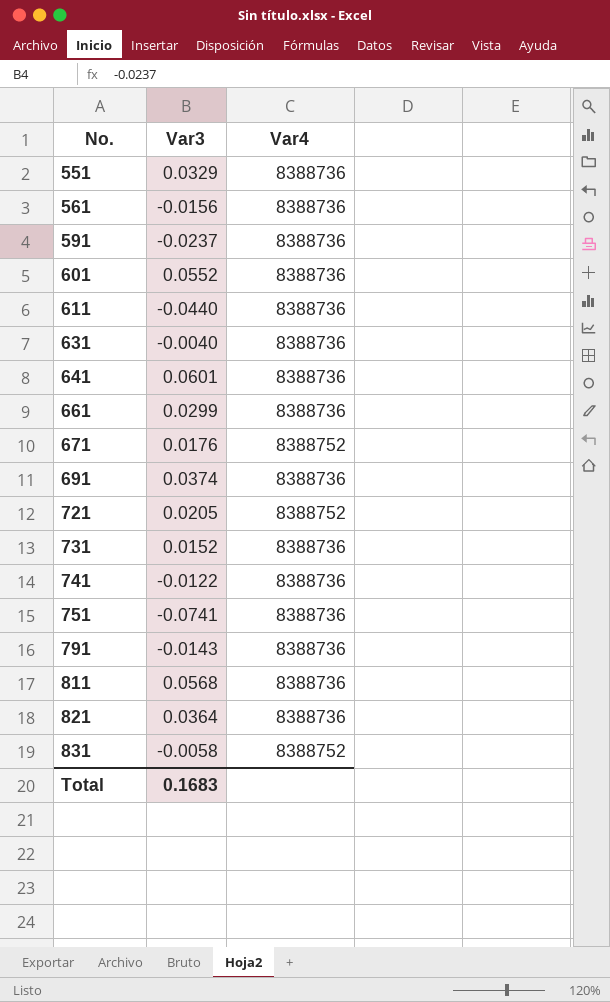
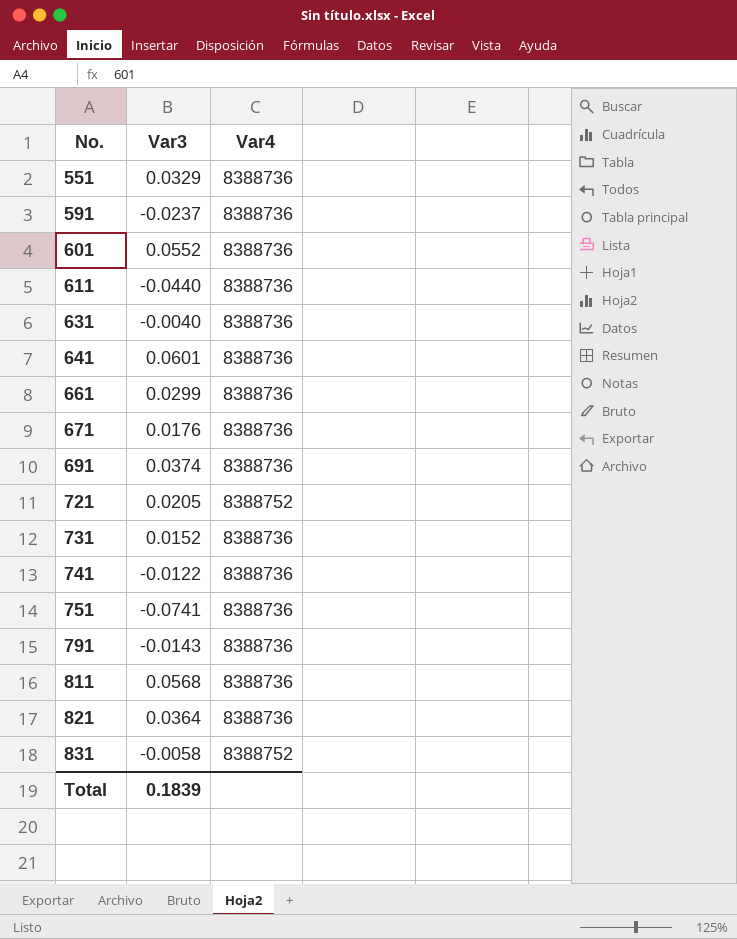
row 561: -0.0156 | 8388736 -> none
671 | Var4: 8388752 -> 8388736
Total | Var3: 0.1683 -> 0.1839

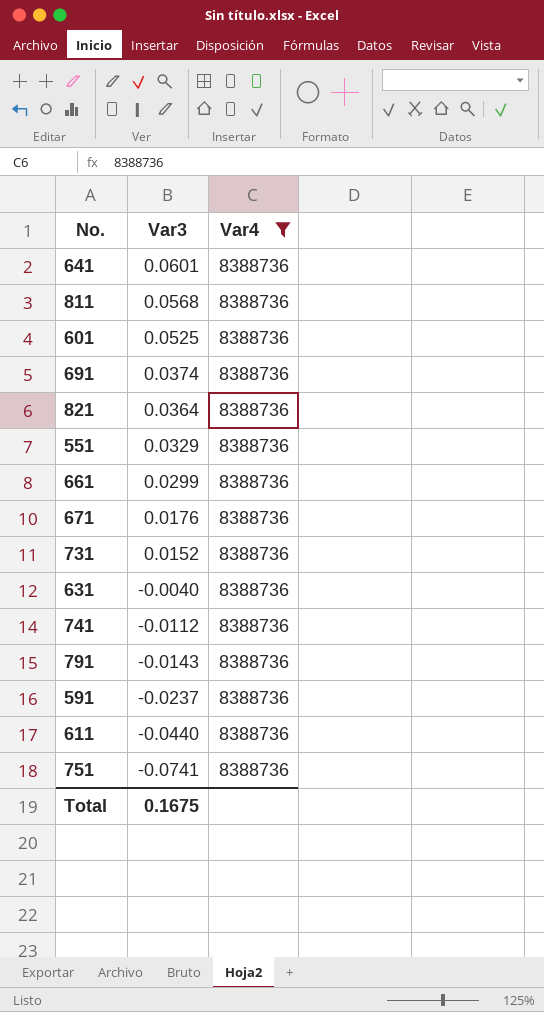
filter: none -> Var4 = 8388736
row order: No. ascending -> Var3 descending
601 | Var3: 0.0552 -> 0.0525
741 | Var3: -0.0122 -> -0.0112
Total | Var3: 0.1839 -> 0.1675

